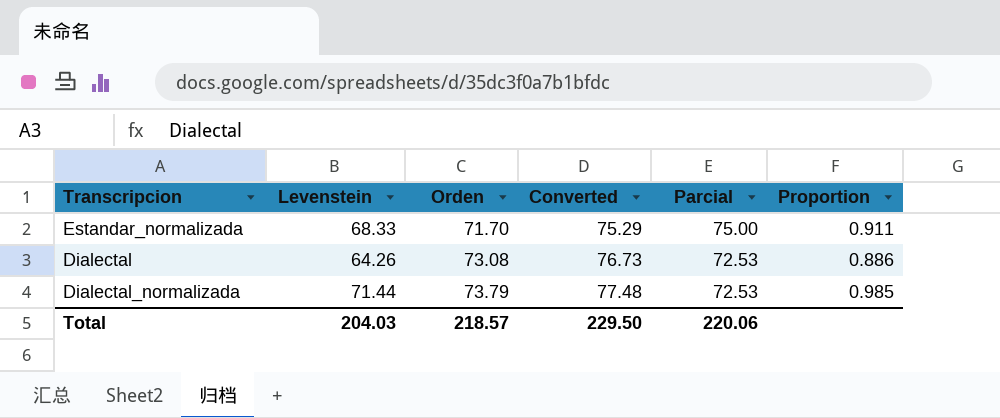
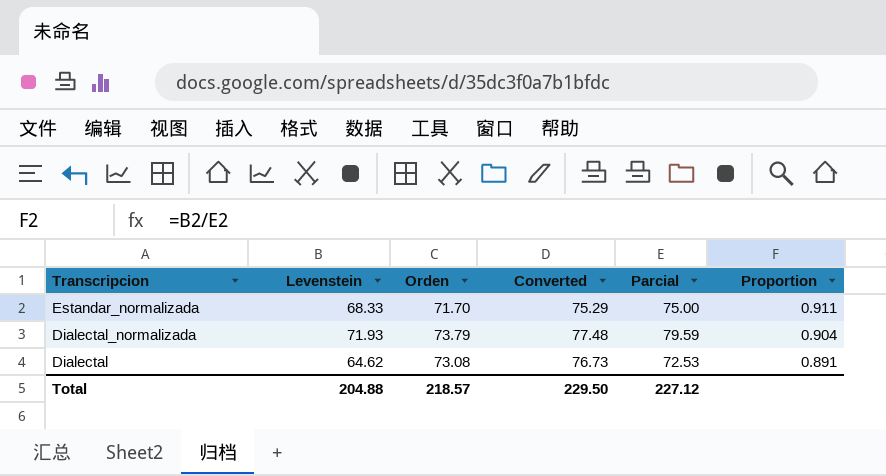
row order: Orden ascending -> Transcripcion descending
Dialectal_normalizada | Levenstein: 71.44 -> 71.93
Dialectal_normalizada | Parcial: 72.53 -> 79.59
Dialectal_normalizada | Proportion: 0.985 -> 0.904
Dialectal | Levenstein: 64.26 -> 64.62
Dialectal | Proportion: 0.886 -> 0.891
Total | Levenstein: 204.03 -> 204.88
Total | Parcial: 220.06 -> 227.12

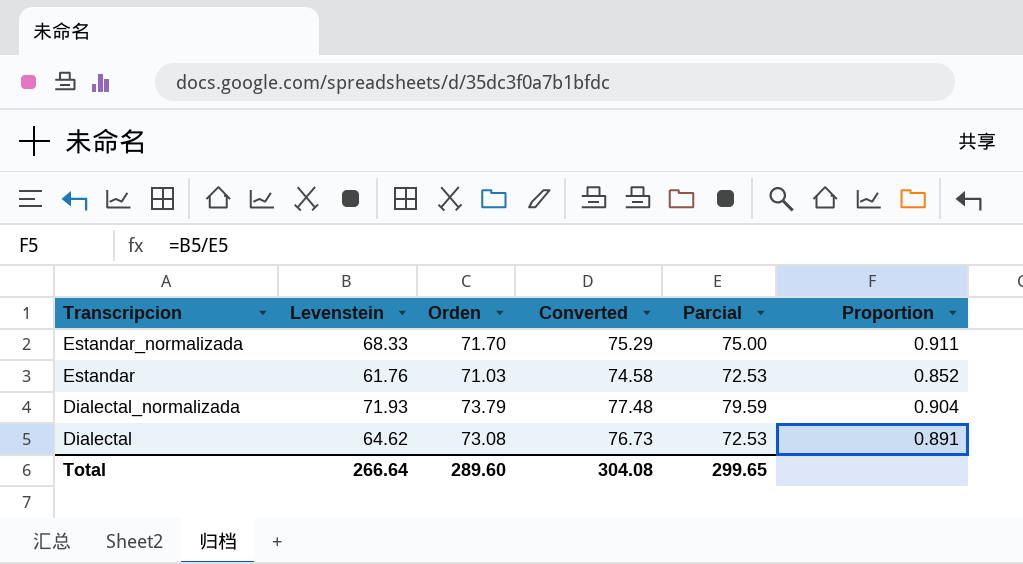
row Estandar: none -> 61.76 | 71.03 | 74.58 | 72.53 | 0.852
Total | Levenstein: 204.88 -> 266.64
Total | Orden: 218.57 -> 289.60
Total | Converted: 229.50 -> 304.08
Total | Parcial: 227.12 -> 299.65

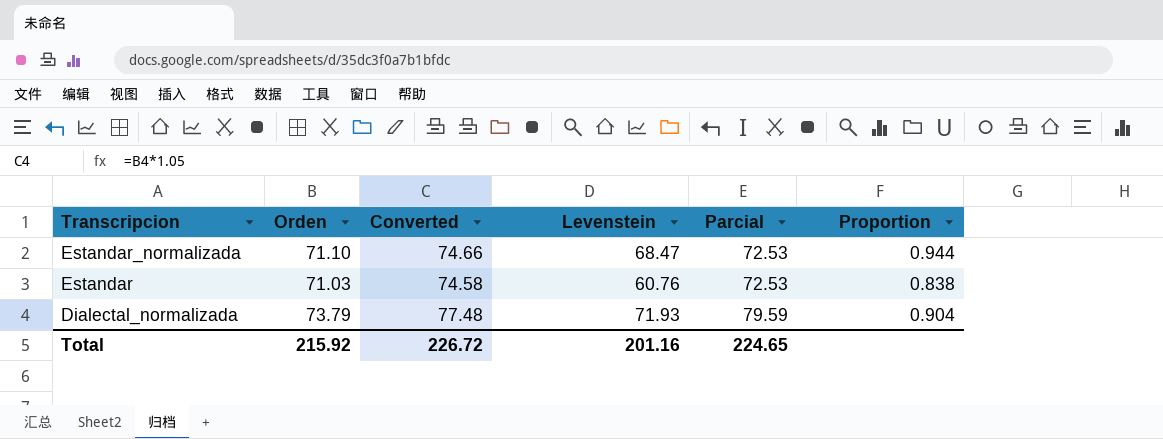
column Levenstein | position: 2 -> 4
row Dialectal: 64.62 | 73.08 | 76.73 | 72.53 | 0.891 -> none
Estandar_normalizada | Orden: 71.70 -> 71.10
Estandar_normalizada | Converted: 75.29 -> 74.66
Estandar_normalizada | Levenstein: 68.33 -> 68.47
Estandar_normalizada | Parcial: 75.00 -> 72.53
Estandar_normalizada | Proportion: 0.911 -> 0.944
Estandar | Levenstein: 61.76 -> 60.76
Estandar | Proportion: 0.852 -> 0.838
Total | Orden: 289.60 -> 215.92
Total | Converted: 304.08 -> 226.72
Total | Levenstein: 266.64 -> 201.16
Total | Parcial: 299.65 -> 224.65

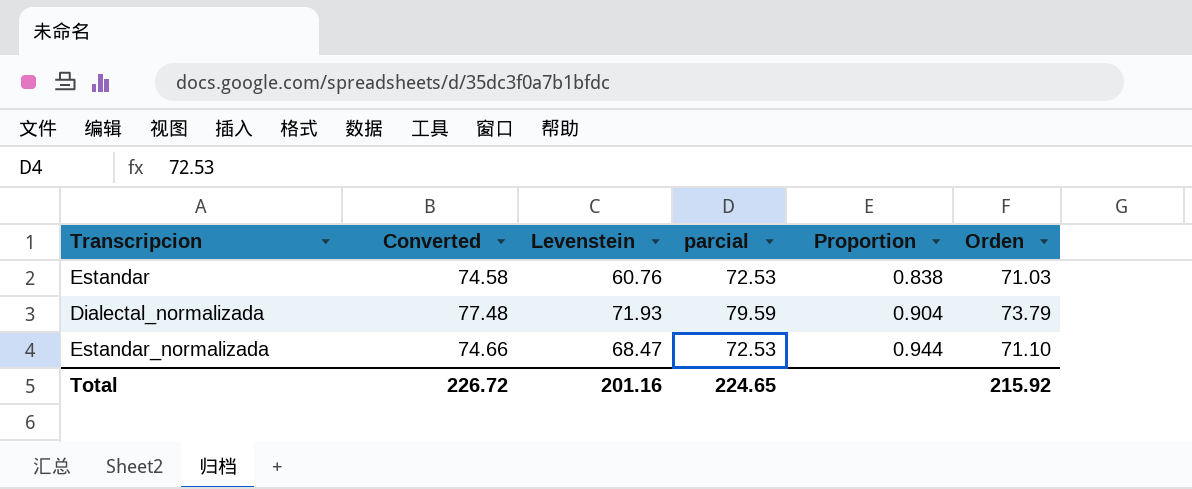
row order: Transcripcion descending -> Proportion ascending
column name: Parcial -> parcial
column Orden | position: 2 -> 6

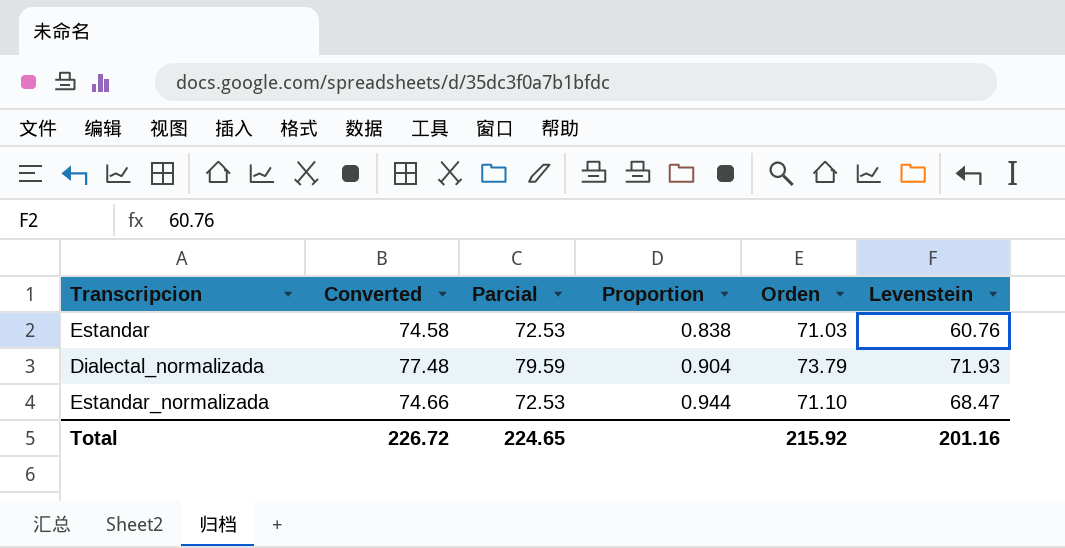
column name: parcial -> Parcial
column Levenstein | position: 3 -> 6

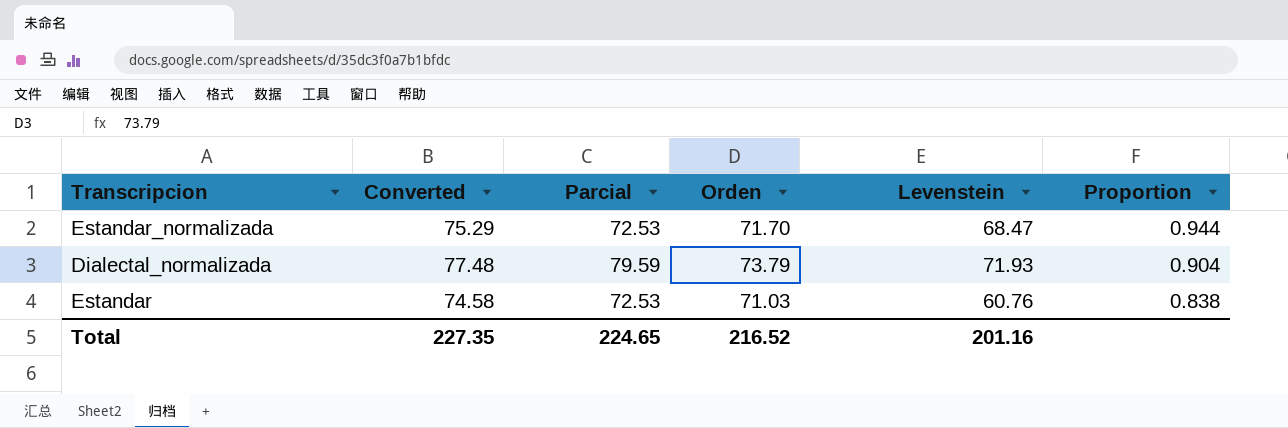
row order: Proportion ascending -> Proportion descending
column Proportion | position: 4 -> 6
Estandar_normalizada | Converted: 74.66 -> 75.29
Estandar_normalizada | Orden: 71.10 -> 71.70
Total | Converted: 226.72 -> 227.35
Total | Orden: 215.92 -> 216.52

